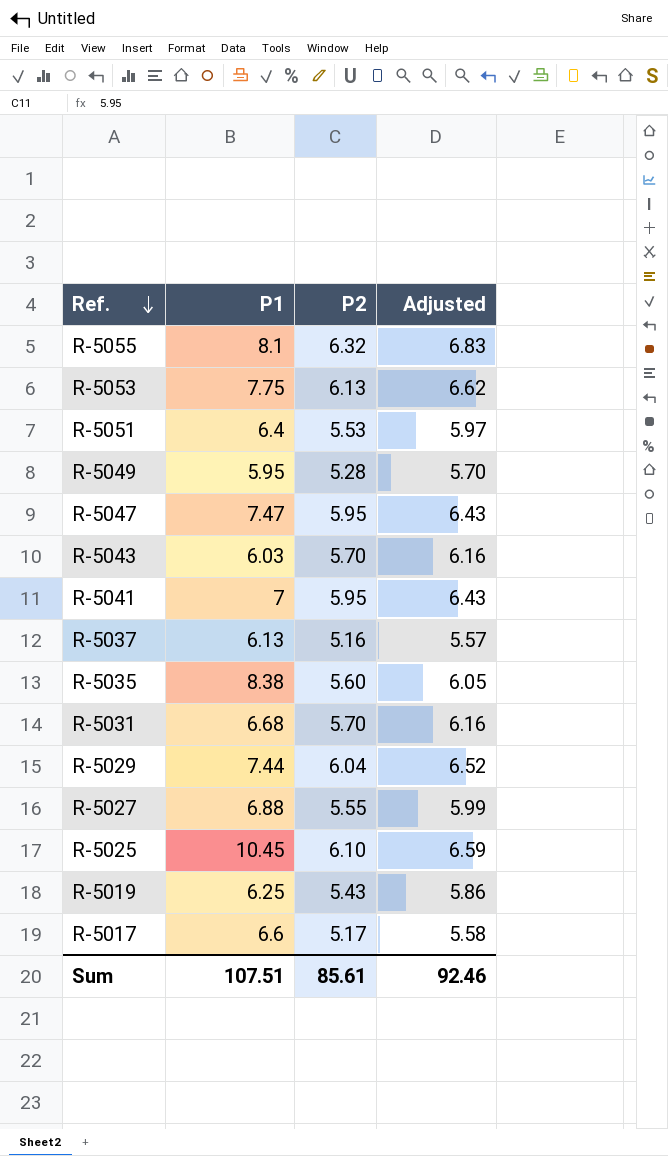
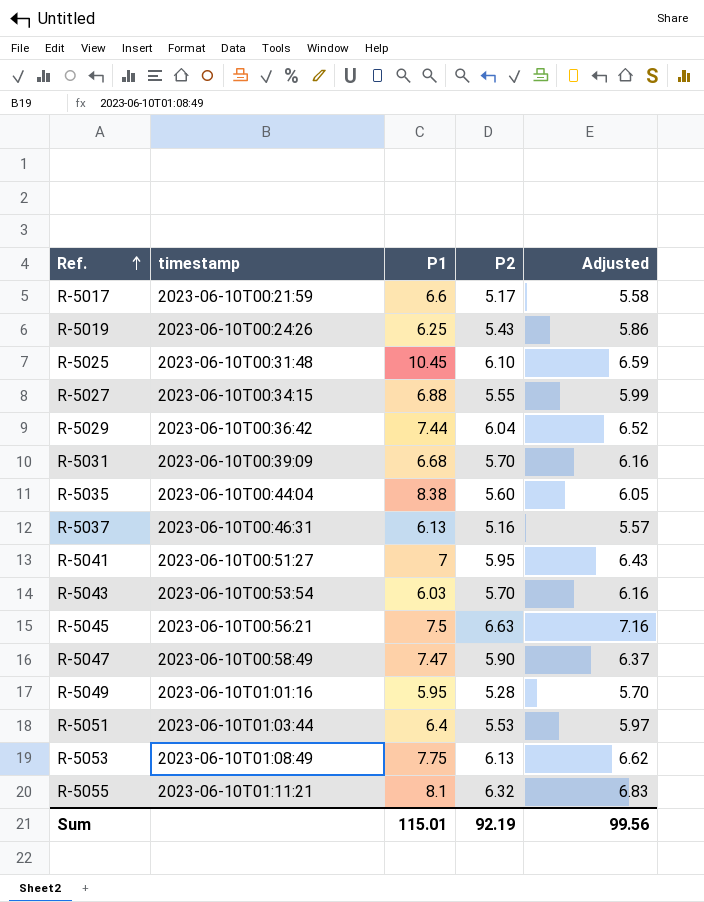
row order: Ref. descending -> Ref. ascending
column timestamp | position: none -> 2
row R-5045: none -> 2023-06-10T00:56:21 | 7.5 | 6.63 | 7.16
R-5047 | P2: 5.95 -> 5.90
R-5047 | Adjusted: 6.43 -> 6.37
Sum | P1: 107.51 -> 115.01
Sum | P2: 85.61 -> 92.19
Sum | Adjusted: 92.46 -> 99.56

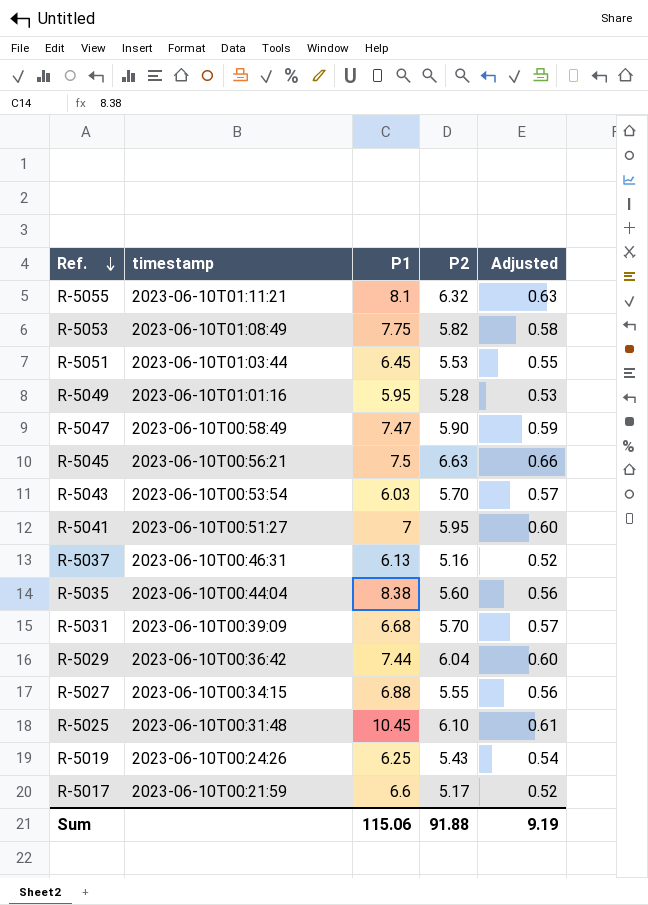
row order: Ref. ascending -> Ref. descending
column Adjusted | formula: [P2] * 1.08 -> [P2] * 0.1
R-5053 | P2: 6.13 -> 5.82
R-5051 | P1: 6.4 -> 6.45
Sum | P1: 115.01 -> 115.06
Sum | P2: 92.19 -> 91.88
Sum | Adjusted: 99.56 -> 9.19

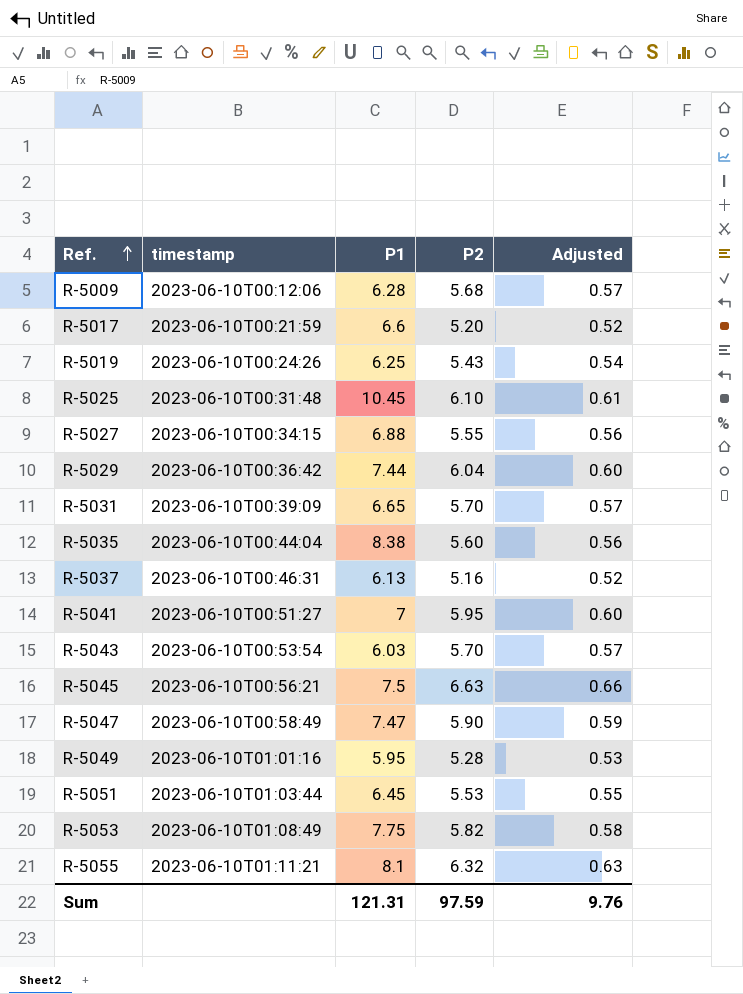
row order: Ref. descending -> Ref. ascending
row R-5009: none -> 2023-06-10T00:12:06 | 6.28 | 5.68 | 0.57
R-5017 | P2: 5.17 -> 5.20
R-5031 | P1: 6.68 -> 6.65
Sum | P1: 115.06 -> 121.31
Sum | P2: 91.88 -> 97.59
Sum | Adjusted: 9.19 -> 9.76

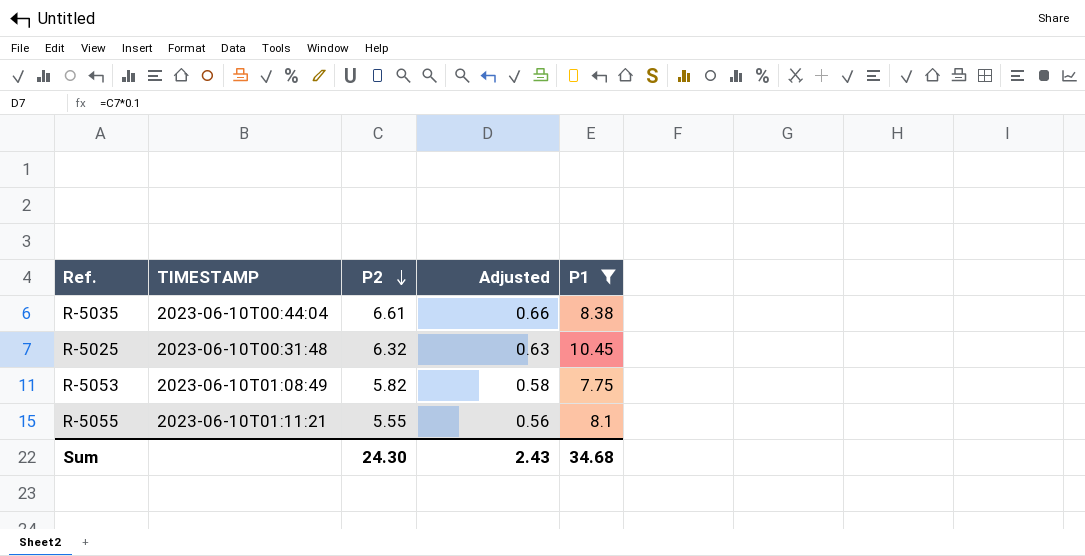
filter: none -> P1 >= 7.75
row order: Ref. ascending -> P2 descending
column name: timestamp -> TIMESTAMP
column P1 | position: 3 -> 5
R-5035 | P2: 5.60 -> 6.61
R-5035 | Adjusted: 0.56 -> 0.66
R-5025 | P2: 6.10 -> 6.32
R-5025 | Adjusted: 0.61 -> 0.63
R-5055 | P2: 6.32 -> 5.55
R-5055 | Adjusted: 0.63 -> 0.56
Sum | P2: 97.59 -> 24.30
Sum | Adjusted: 9.76 -> 2.43
Sum | P1: 121.31 -> 34.68

